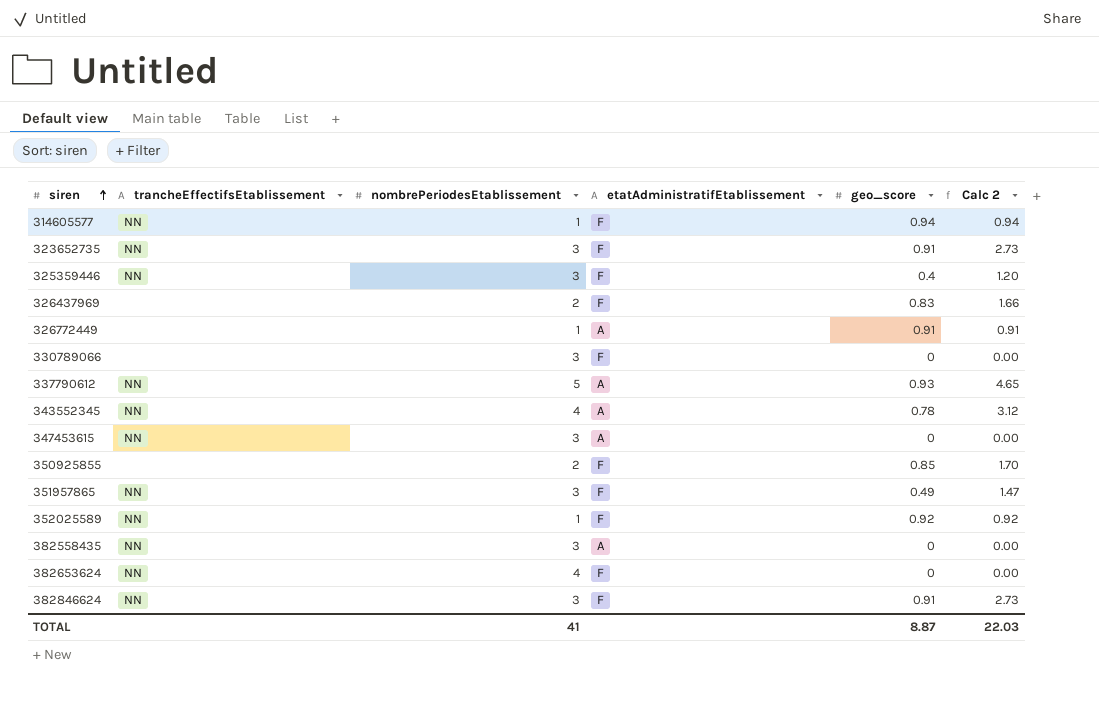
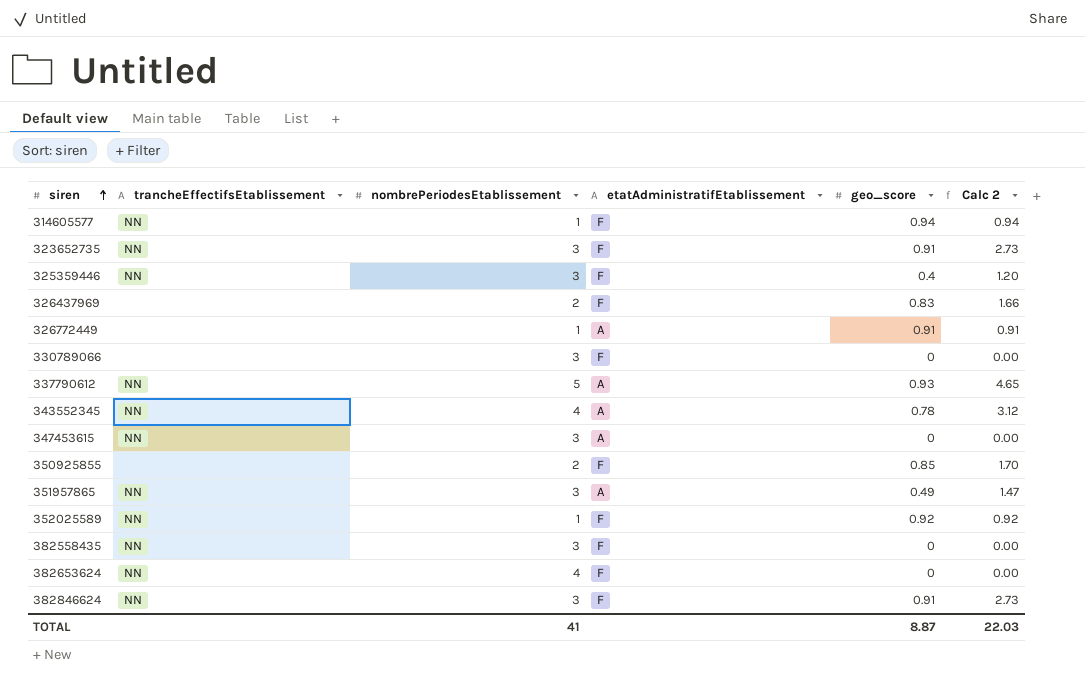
351957865 | etatAdministratifEtablissement: F -> A
382558435 | etatAdministratifEtablissement: A -> F

